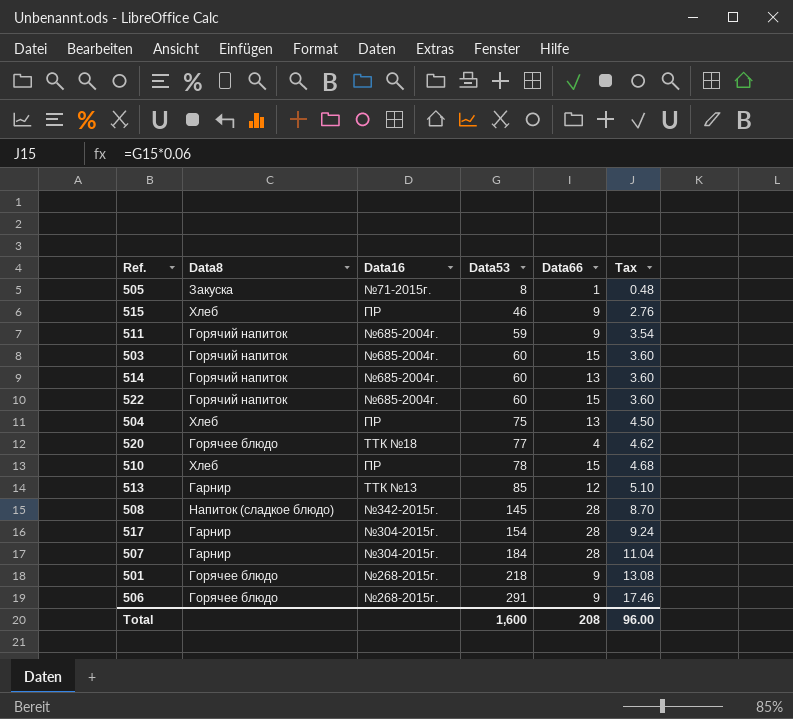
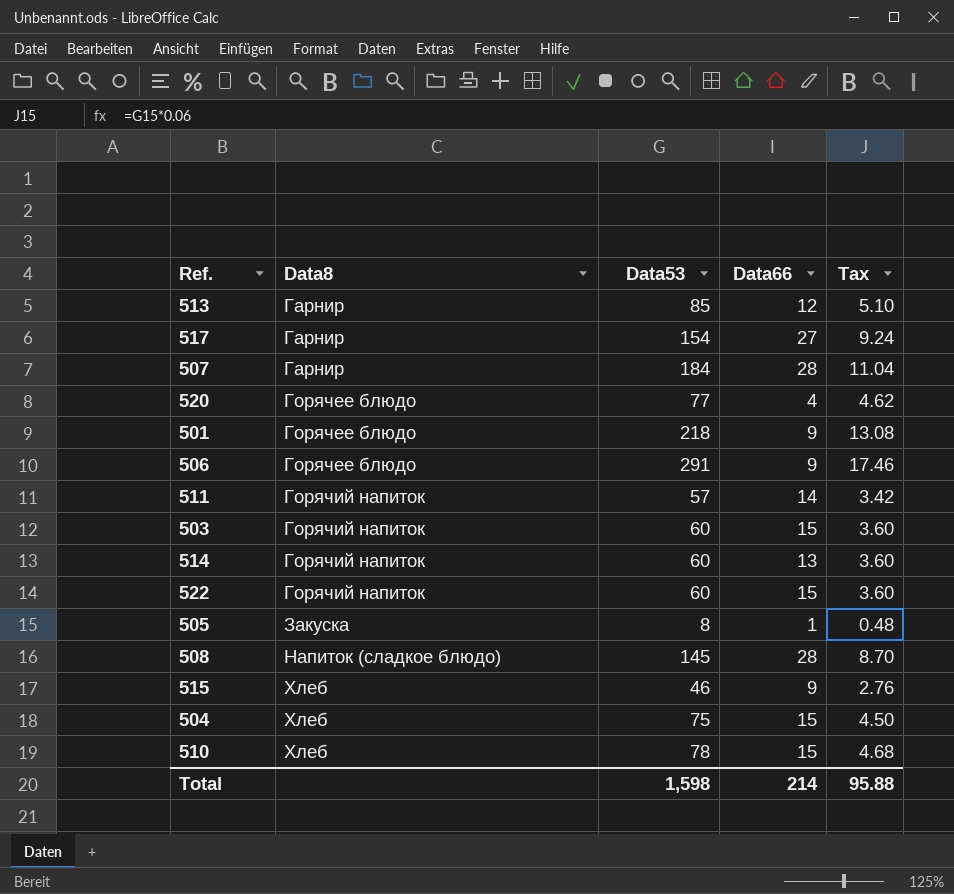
row order: Data53 ascending -> Data8 ascending
column Data16 | position: 3 -> none
517 | Data66: 28 -> 27
511 | Data53: 59 -> 57
511 | Data66: 9 -> 14
511 | Tax: 3.54 -> 3.42
504 | Data66: 13 -> 15
Total | Data53: 1,600 -> 1,598
Total | Data66: 208 -> 214
Total | Tax: 96.00 -> 95.88

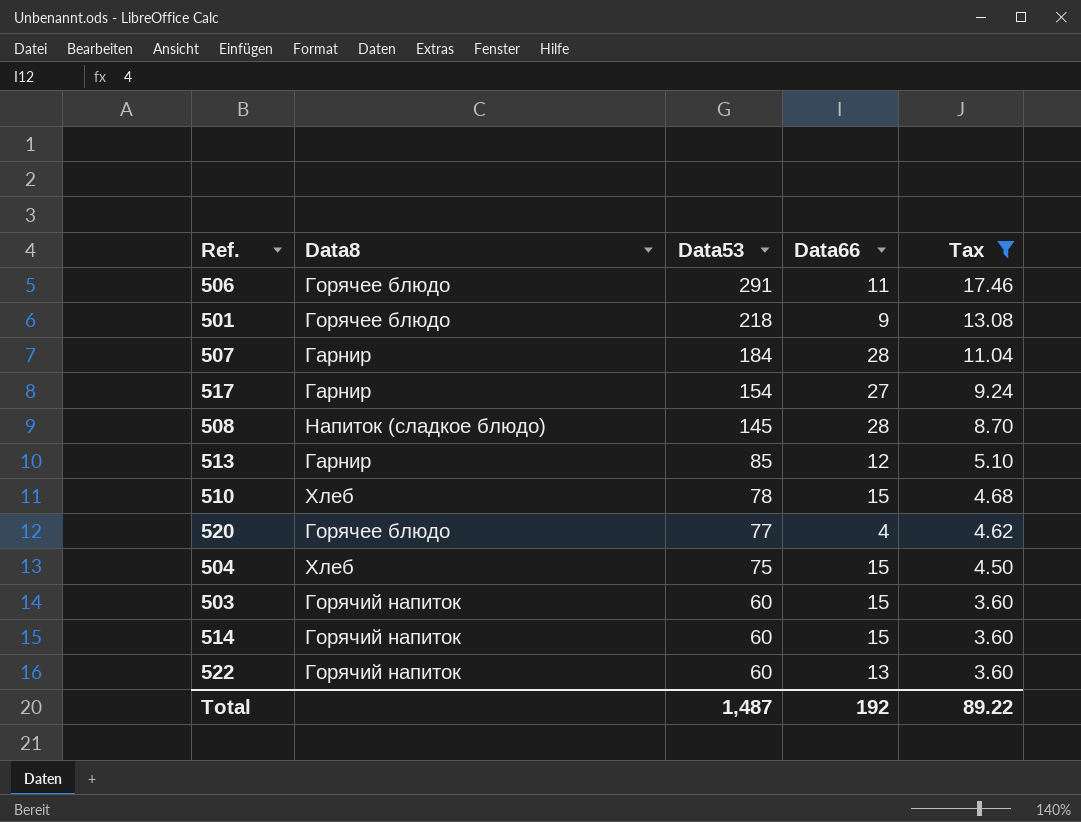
filter: none -> Tax >= 3.60
row order: Data8 ascending -> Data53 descending
506 | Data66: 9 -> 11
514 | Data66: 13 -> 15
522 | Data66: 15 -> 13
Total | Data53: 1,598 -> 1,487
Total | Data66: 214 -> 192
Total | Tax: 95.88 -> 89.22

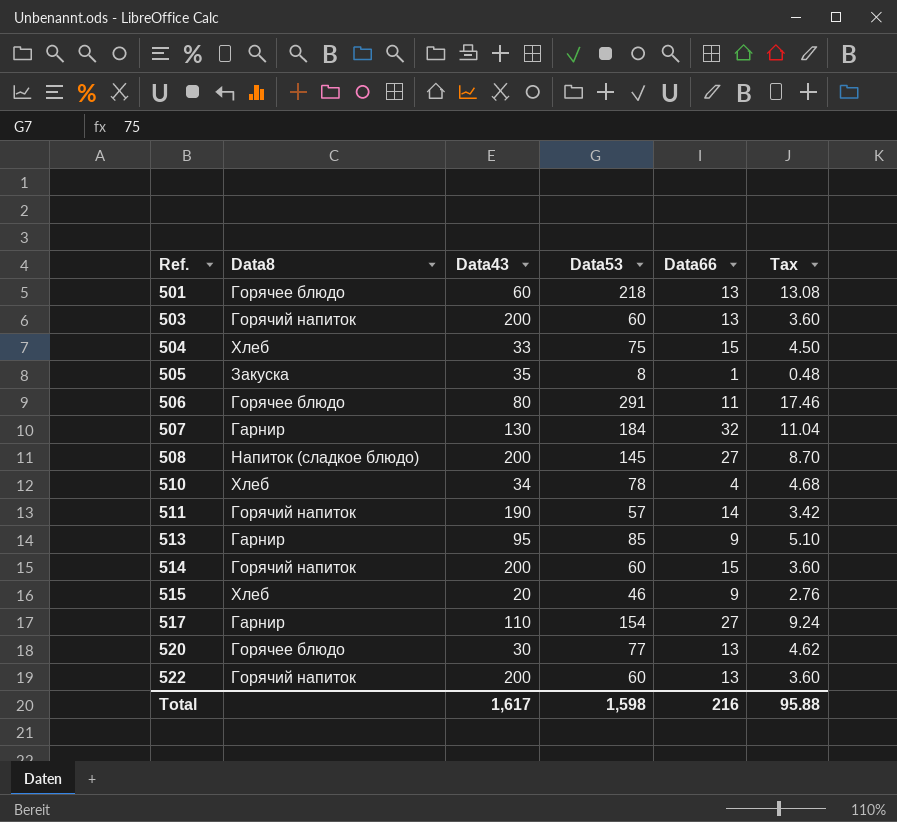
filter: Tax >= 3.60 -> none
row order: Data53 descending -> Ref. ascending
column Data43 | position: none -> 3
501 | Data66: 9 -> 13
503 | Data66: 15 -> 13
507 | Data66: 28 -> 32
508 | Data66: 28 -> 27
510 | Data66: 15 -> 4
513 | Data66: 12 -> 9
520 | Data66: 4 -> 13
Total | Data53: 1,487 -> 1,598
Total | Data66: 192 -> 216
Total | Tax: 89.22 -> 95.88

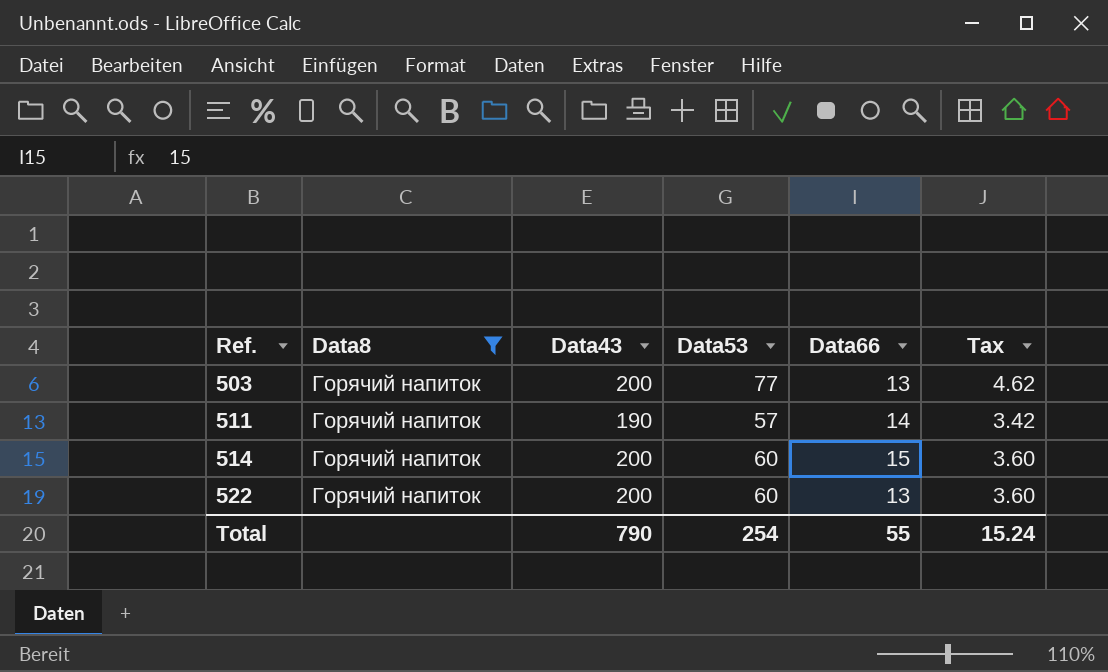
filter: none -> Data8 = Горячий напиток
503 | Data53: 60 -> 77
503 | Tax: 3.60 -> 4.62
Total | Data43: 1,617 -> 790
Total | Data53: 1,598 -> 254
Total | Data66: 216 -> 55
Total | Tax: 95.88 -> 15.24

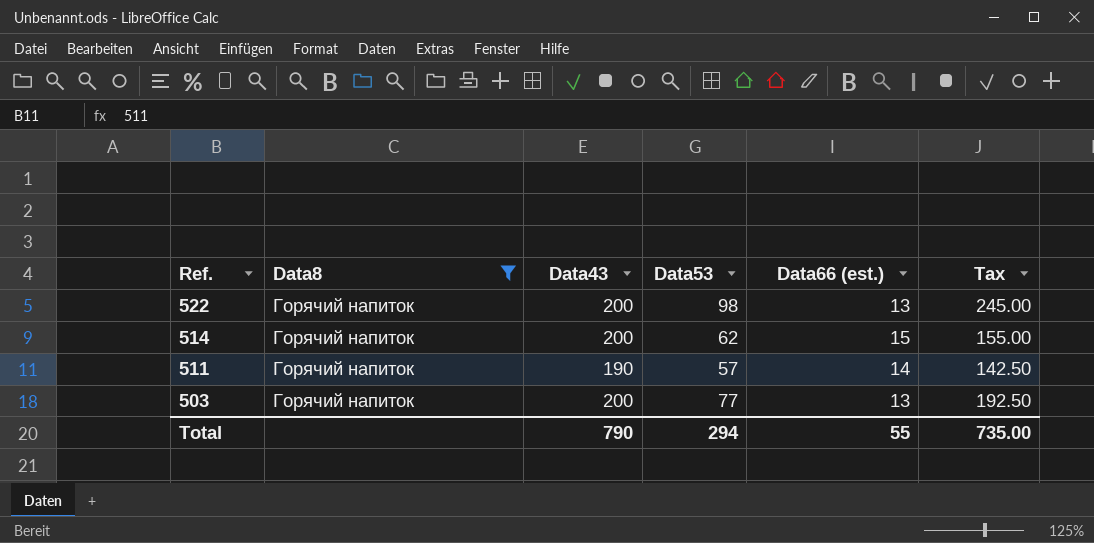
row order: Ref. ascending -> Ref. descending
column name: Data66 -> Data66 (est.)
column Tax | formula: [Data53] * 0.06 -> [Data53] * 2.5
522 | Data53: 60 -> 98
514 | Data53: 60 -> 62
Total | Data53: 254 -> 294
Total | Tax: 15.24 -> 735.00

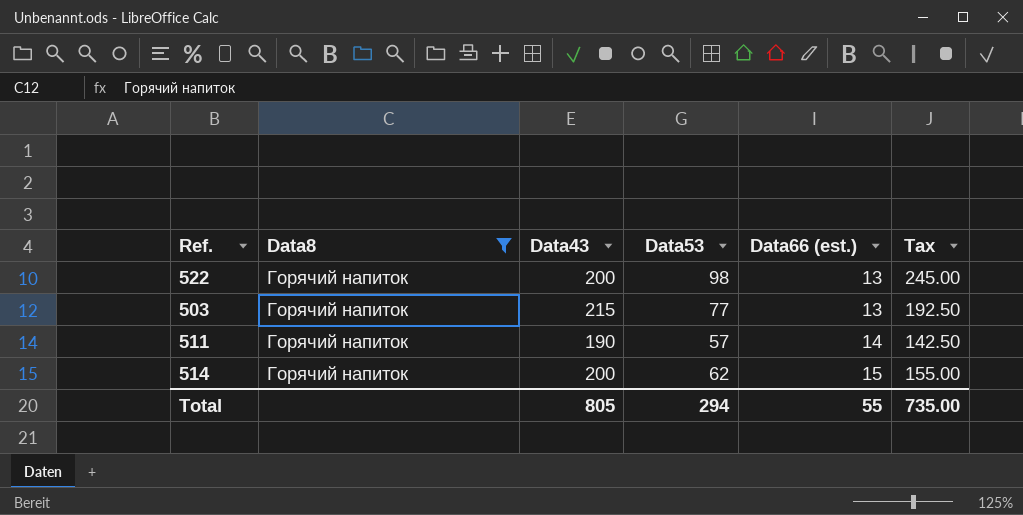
row order: Ref. descending -> Data66 (est.) ascending
503 | Data43: 200 -> 215
Total | Data43: 790 -> 805

